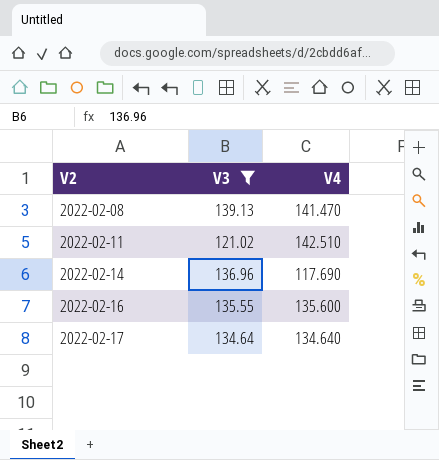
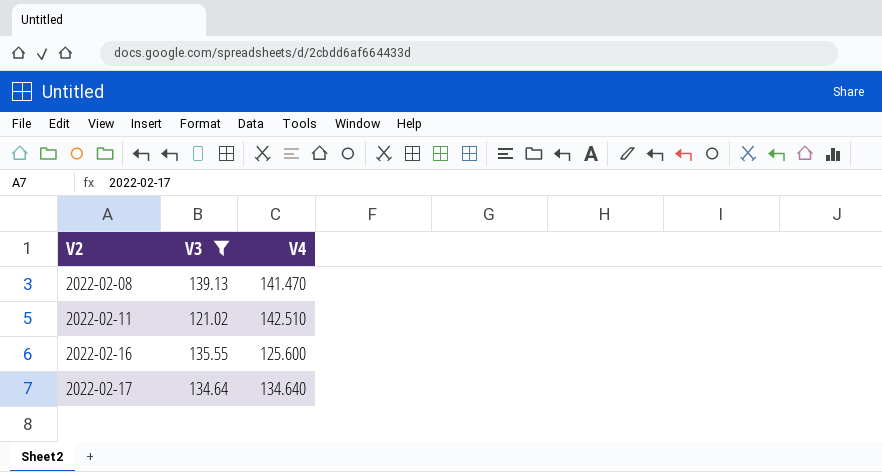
row 2022-02-14: 136.96 | 117.690 -> none
2022-02-16 | V4: 135.600 -> 125.600

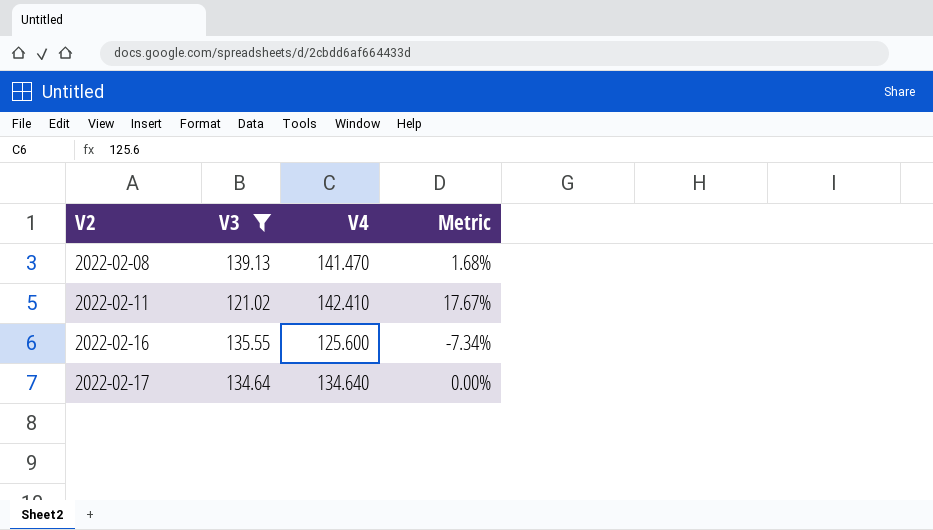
column Metric | formula: none -> ([V4] - [V3]) / [V3]
2022-02-11 | V4: 142.510 -> 142.410

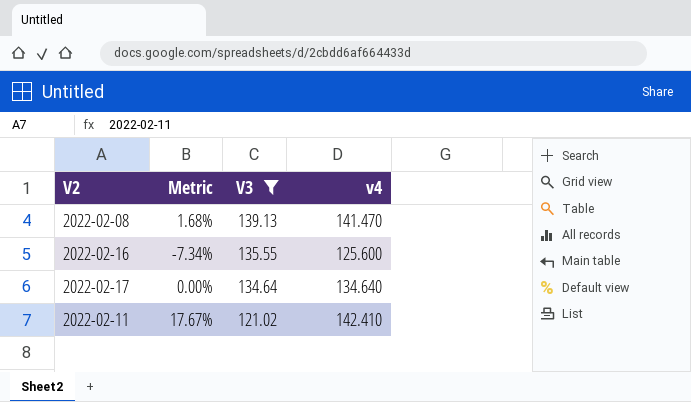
row order: V2 ascending -> V3 descending
column Metric | position: 4 -> 2
column name: V4 -> v4

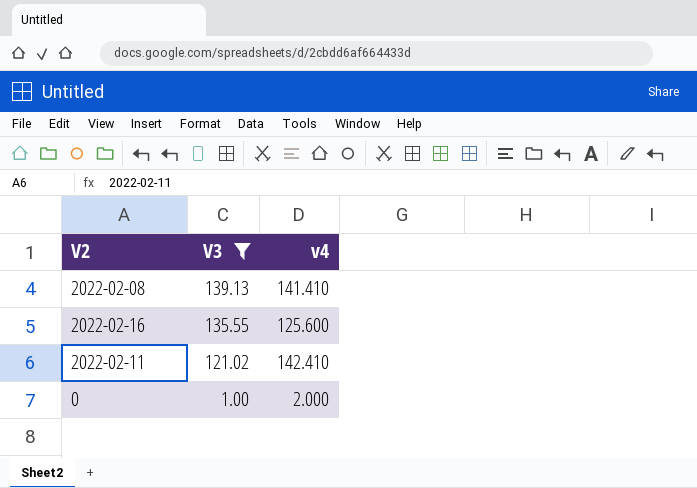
column Metric | formula: ([v4] - [V3]) / [V3] -> none
row 2022-02-17: 0.00% | 134.64 | 134.640 -> none
2022-02-08 | v4: 141.470 -> 141.410
row 0: none -> 1.00 | 2.000

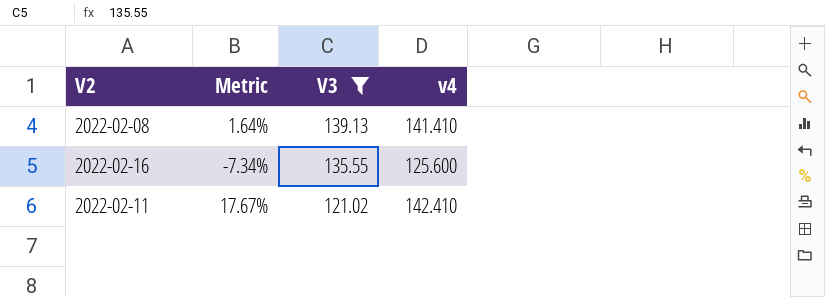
column Metric | formula: none -> ([v4] - [V3]) / [V3]
row 0: 1.00 | 2.000 -> none

